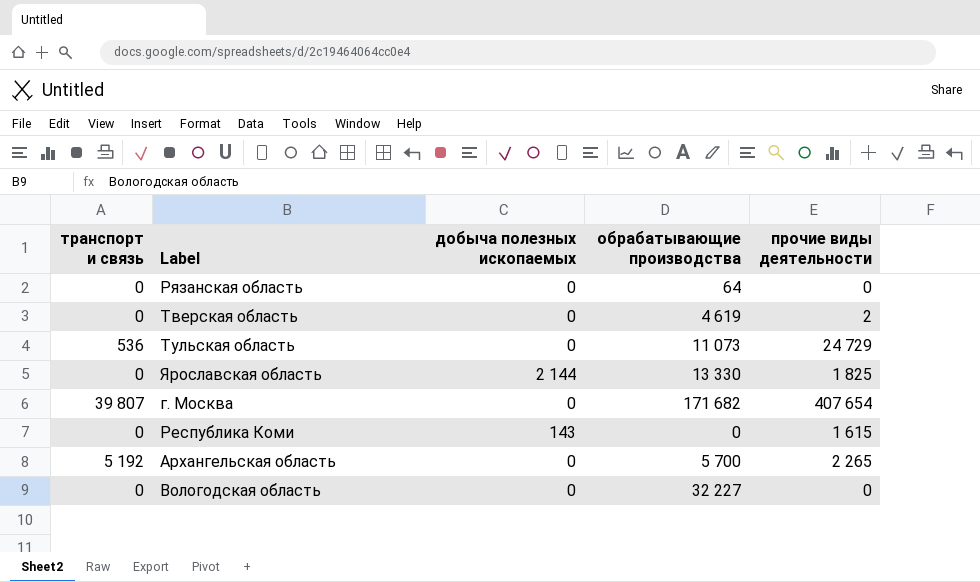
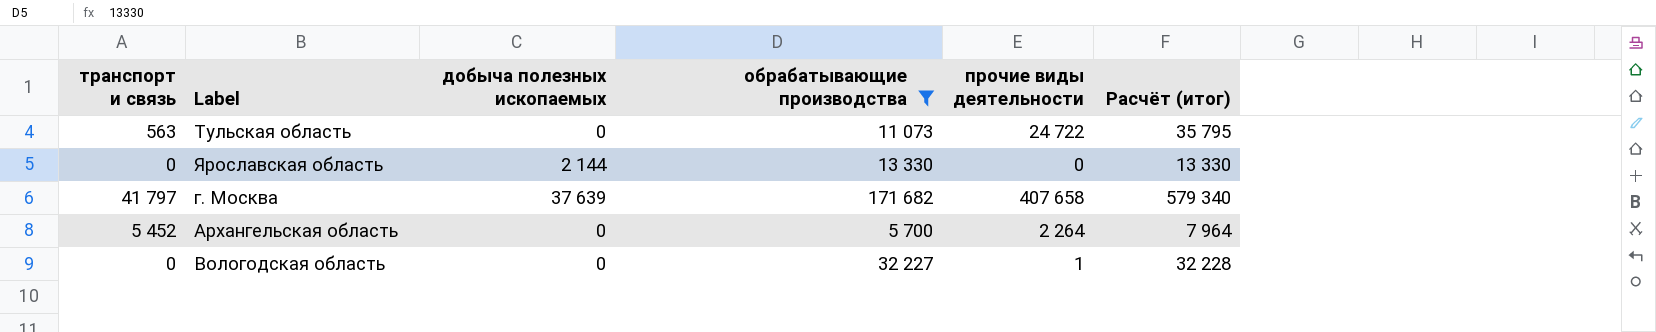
filter: none -> обрабатывающие производства >= 5 700
column Расчёт (итог) | formula: none -> [обрабатывающие производства] + [прочие виды деятельности]
Тульская область | транспорт и связь: 536 -> 563
Тульская область | прочие виды деятельности: 24 729 -> 24 722
Ярославская область | прочие виды деятельности: 1 825 -> 0
г. Москва | транспорт и связь: 39 807 -> 41 797
г. Москва | добыча полезных ископаемых: 0 -> 37 639
г. Москва | прочие виды деятельности: 407 654 -> 407 658
Архангельская область | транспорт и связь: 5 192 -> 5 452
Архангельская область | прочие виды деятельности: 2 265 -> 2 264
Вологодская область | прочие виды деятельности: 0 -> 1

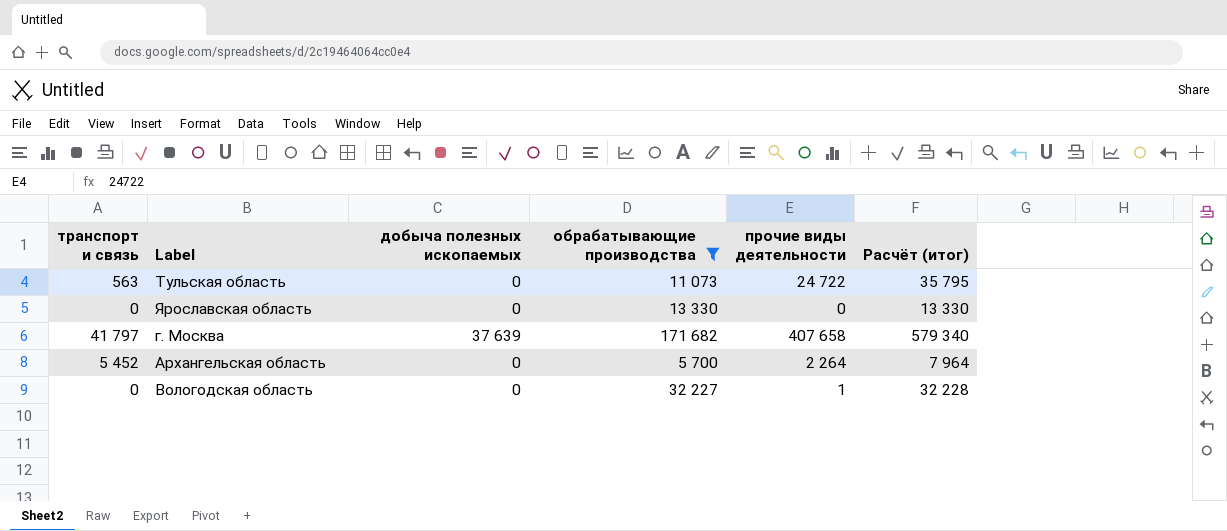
Ярославская область | добыча полезных ископаемых: 2 144 -> 0

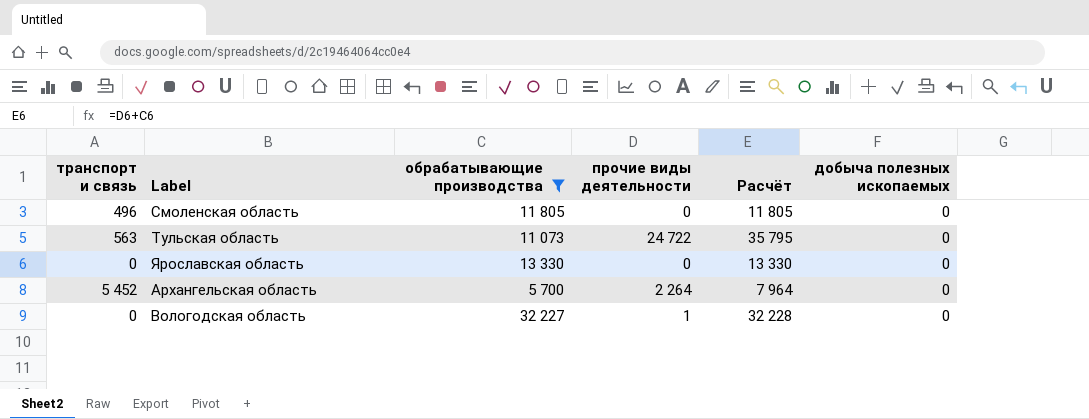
column name: Расчёт (итог) -> Расчёт
column добыча полезных ископаемых | position: 3 -> 6
row г. Москва: 41 797 | 37 639 | 171 682 | 407 658 | 579 340 -> none
row Смоленская область: none -> 496 | 11 805 | 0 | 11 805 | 0

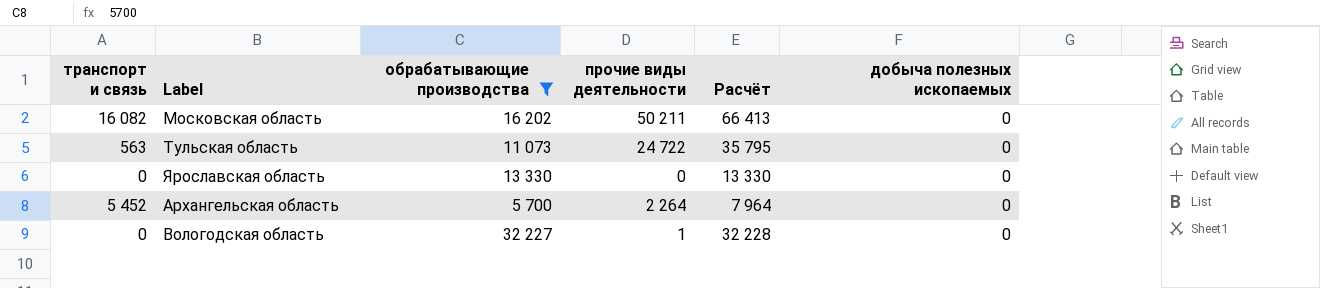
row Смоленская область: 496 | 11 805 | 0 | 11 805 | 0 -> none
row Московская область: none -> 16 082 | 16 202 | 50 211 | 66 413 | 0

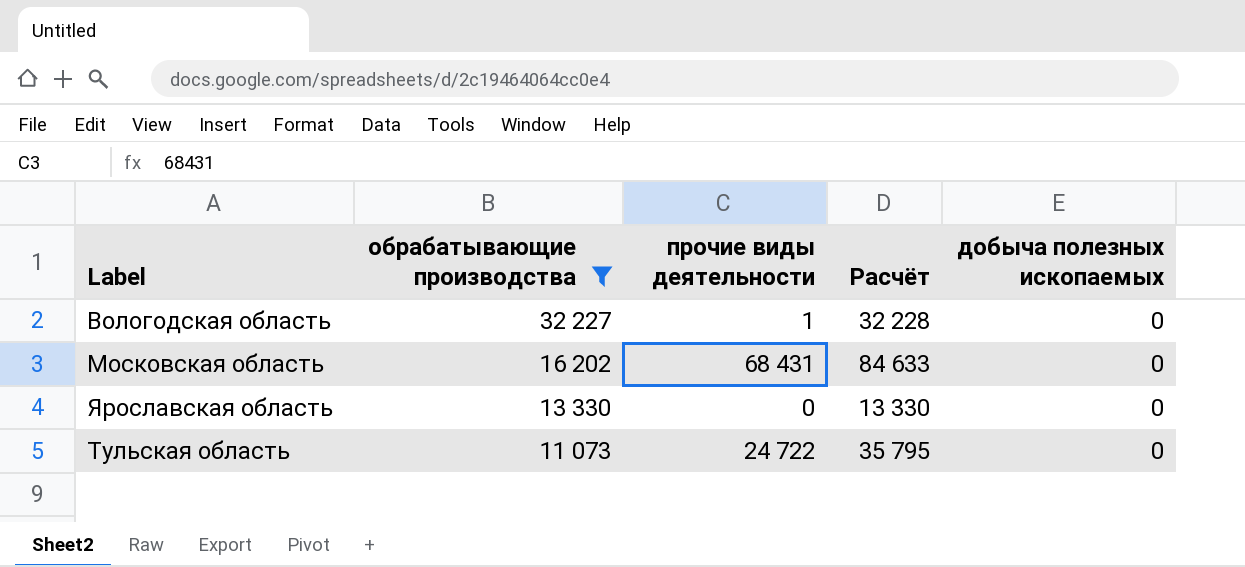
row order: none -> обрабатывающие производства descending
column транспорт и связь | position: 1 -> none
row Архангельская область: 5 452 | 5 700 | 2 264 | 7 964 | 0 -> none
Московская область | прочие виды деятельности: 50 211 -> 68 431
Московская область | Расчёт: 66 413 -> 84 633

